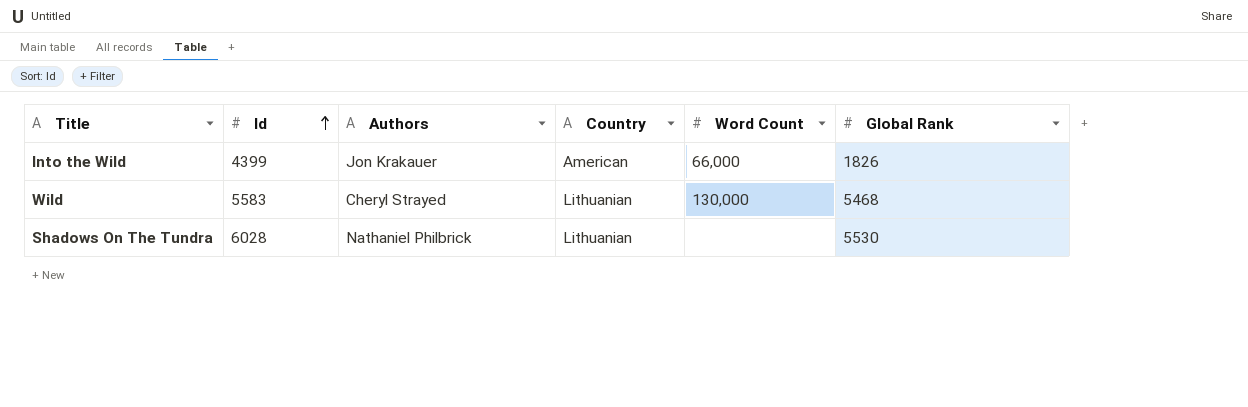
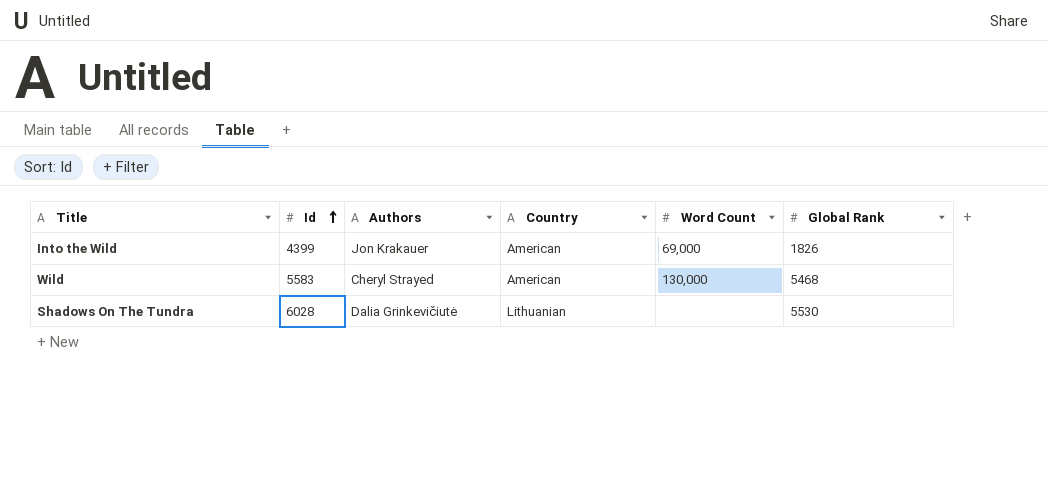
Into the Wild | Word Count: 66,000 -> 69,000
Wild | Country: Lithuanian -> American
Shadows On The Tundra | Authors: Nathaniel Philbrick -> Dalia Grinkevičiutė

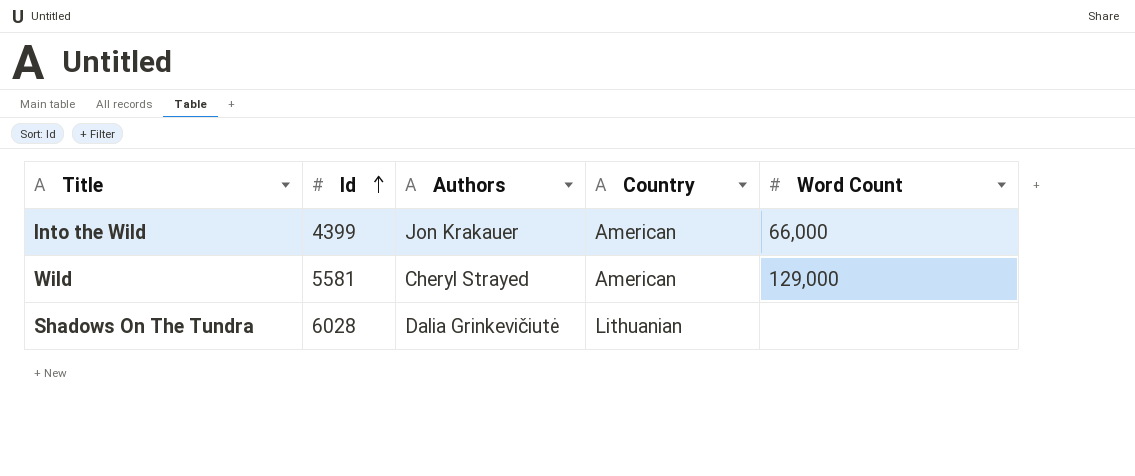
column Global Rank | position: 6 -> none
Into the Wild | Word Count: 69,000 -> 66,000
Wild | Id: 5583 -> 5581
Wild | Word Count: 130,000 -> 129,000

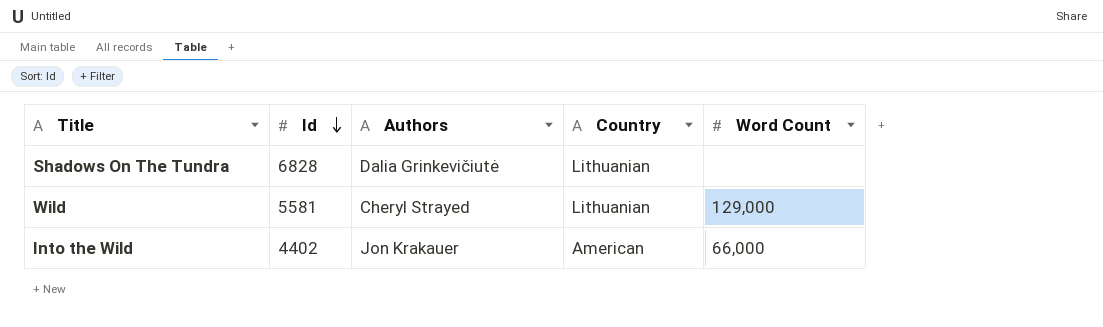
row order: Id ascending -> Id descending
Shadows On The Tundra | Id: 6028 -> 6828
Wild | Country: American -> Lithuanian
Into the Wild | Id: 4399 -> 4402

